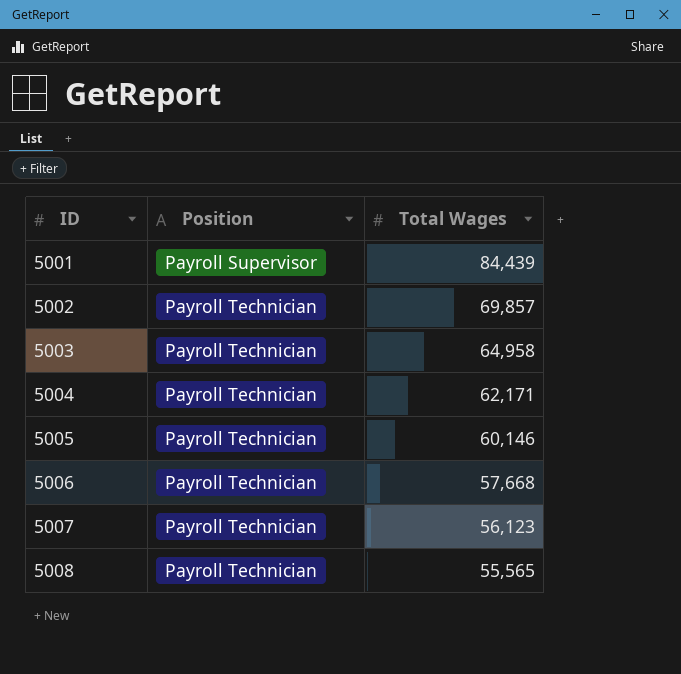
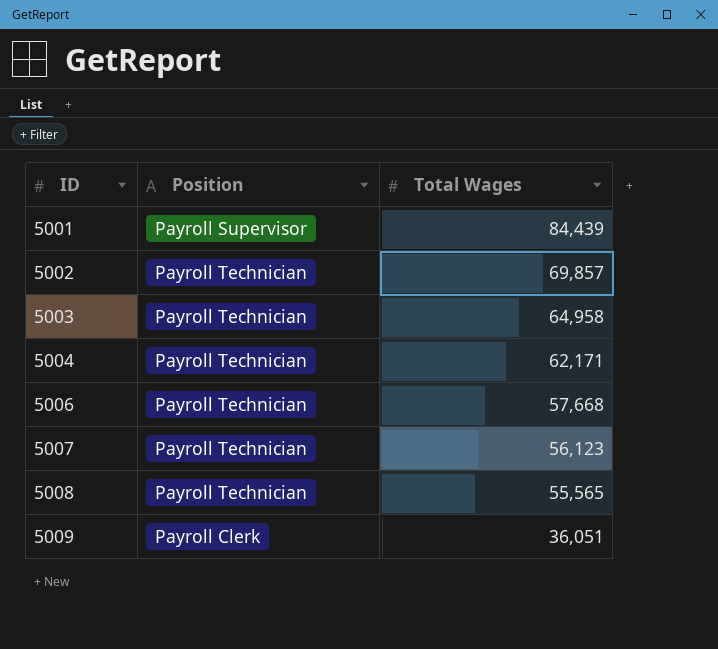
row 5005: Payroll Technician | 60,146 -> none
row 5009: none -> Payroll Clerk | 36,051

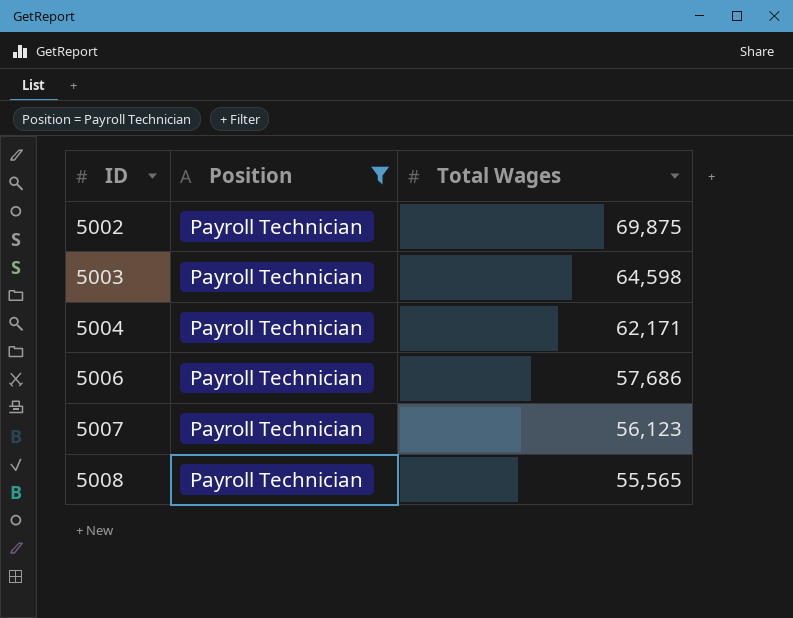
filter: none -> Position = Payroll Technician
5002 | Total Wages: 69,857 -> 69,875
5003 | Total Wages: 64,958 -> 64,598
5006 | Total Wages: 57,668 -> 57,686

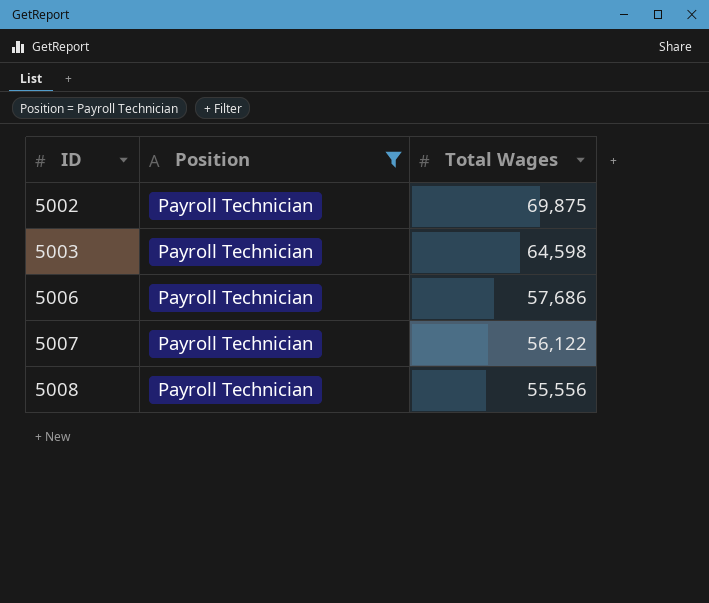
row 5004: Payroll Technician | 62,171 -> none
5007 | Total Wages: 56,123 -> 56,122
5008 | Total Wages: 55,565 -> 55,556

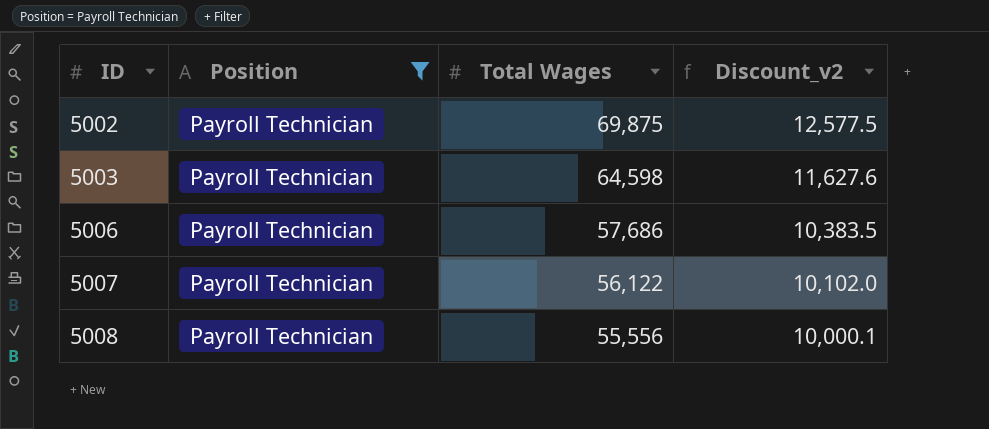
column Discount_v2 | formula: none -> [Total Wages] * 0.18

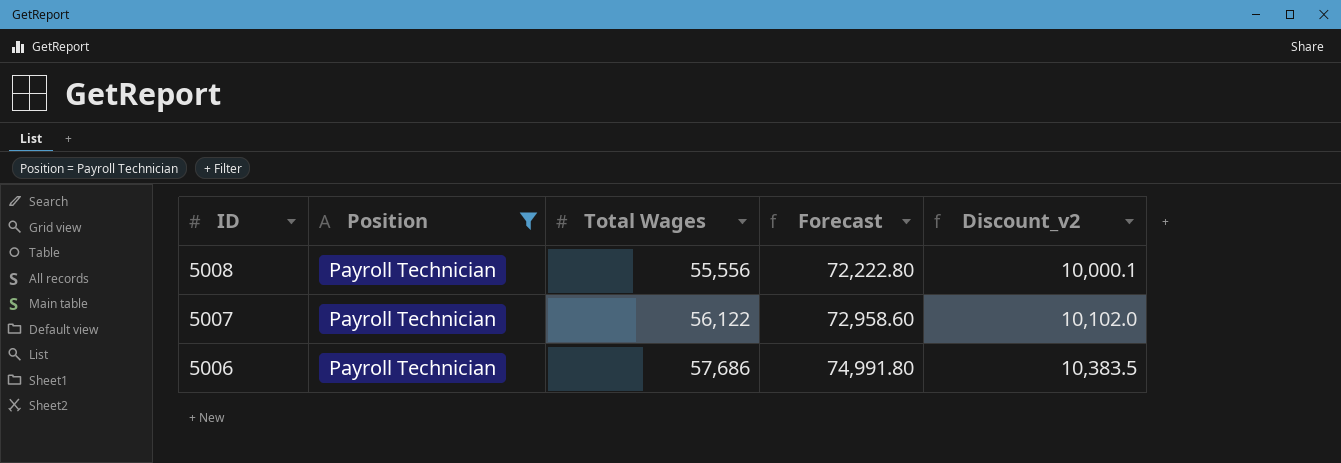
row order: ID ascending -> ID descending
column Forecast | formula: none -> [Total Wages] * 1.3
row 5002: Payroll Technician | 69,875 | 12,577.5 -> none
row 5003: Payroll Technician | 64,598 | 11,627.6 -> none

